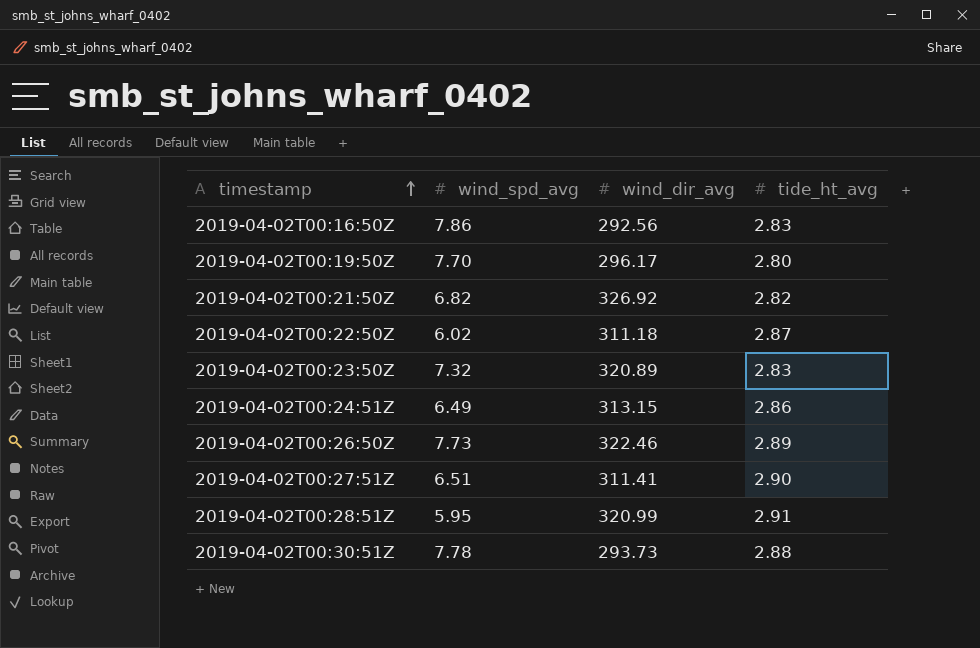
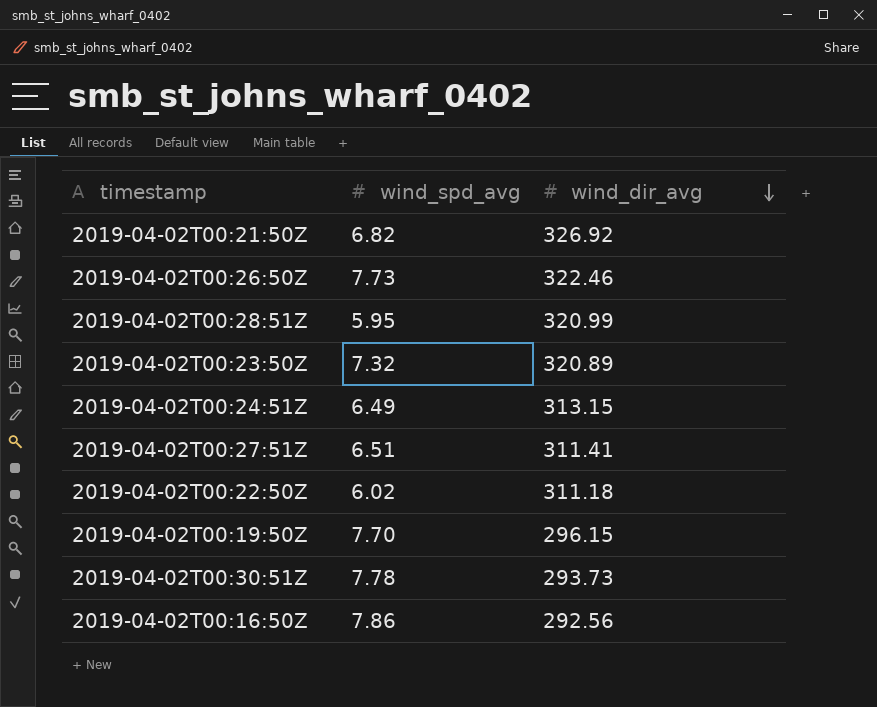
row order: timestamp ascending -> wind_dir_avg descending
column tide_ht_avg | position: 4 -> none
2019-04-02T00:19:50Z | wind_dir_avg: 296.17 -> 296.15

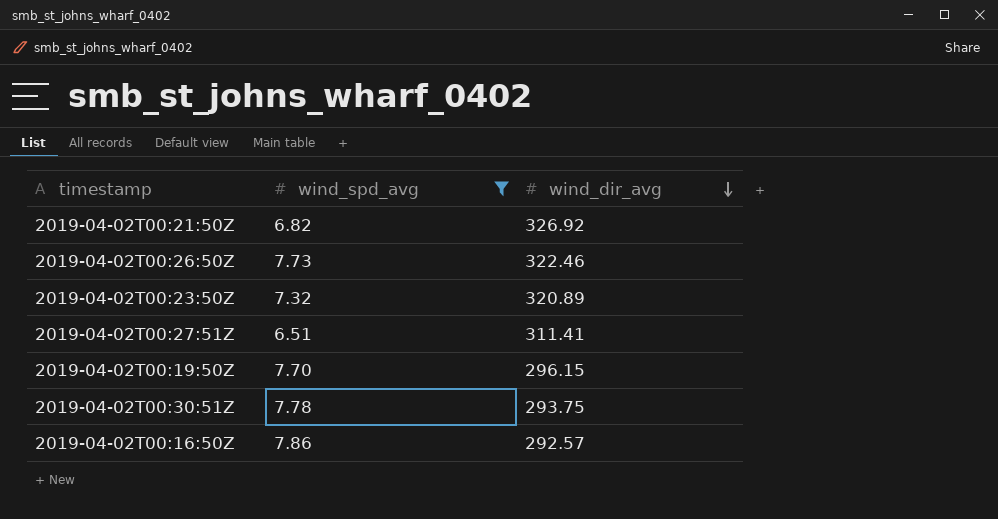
filter: none -> wind_spd_avg >= 6.51
2019-04-02T00:30:51Z | wind_dir_avg: 293.73 -> 293.75
2019-04-02T00:16:50Z | wind_dir_avg: 292.56 -> 292.57

